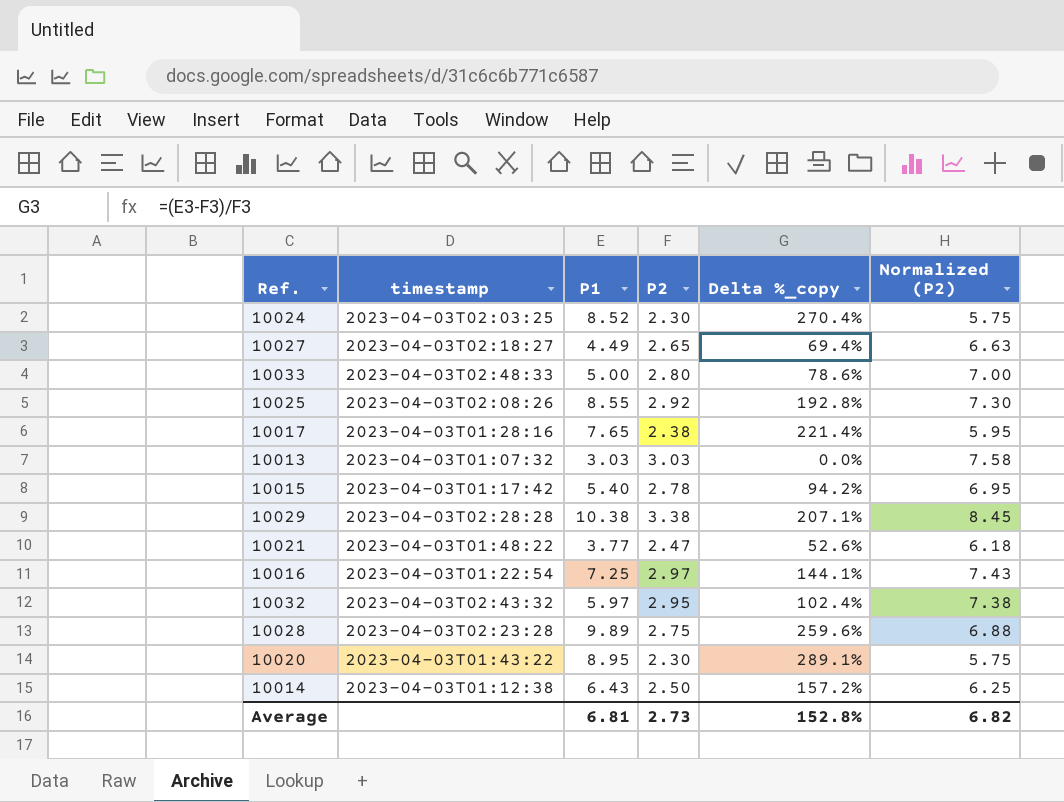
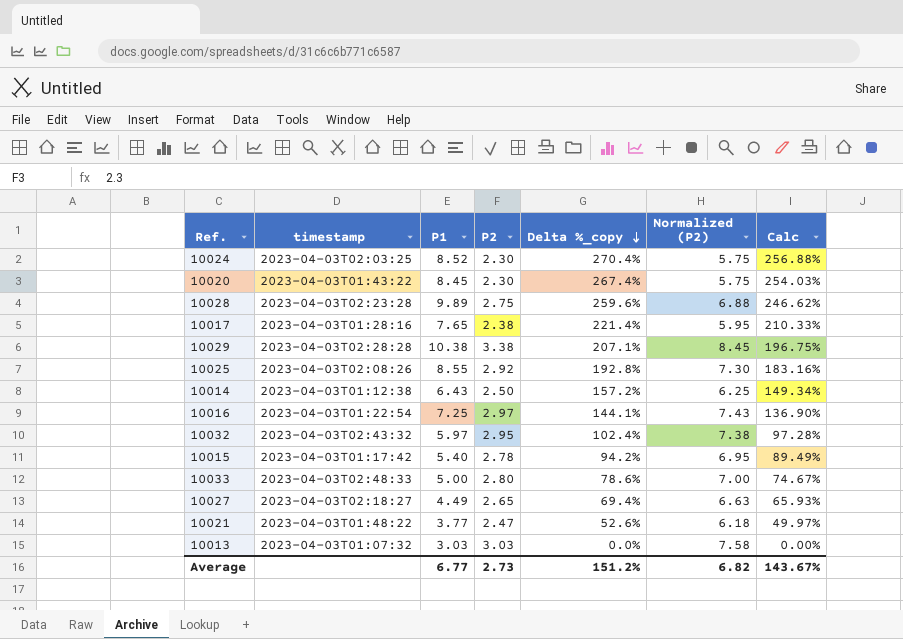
row order: none -> Delta %_copy descending
column Calc | formula: none -> [Delta %_copy] * 0.95
10020 | P1: 8.95 -> 8.45
10020 | Delta %_copy: 289.1% -> 267.4%
Average | P1: 6.81 -> 6.77
Average | Delta %_copy: 152.8% -> 151.2%

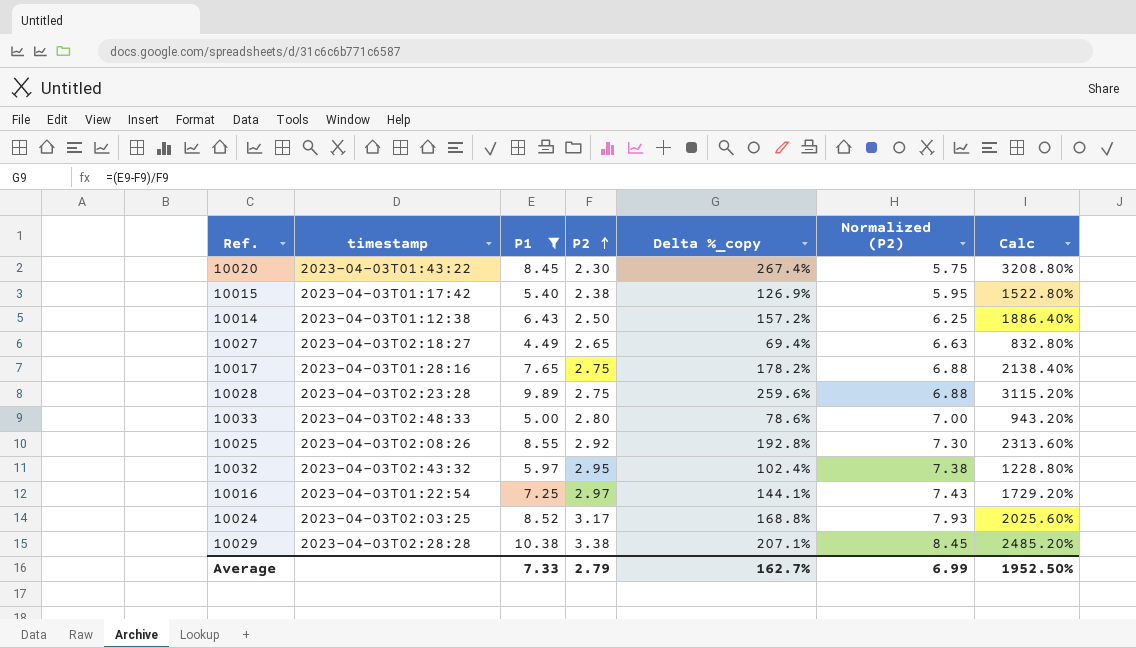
filter: none -> P1 >= 4.49
row order: Delta %_copy descending -> P2 ascending
column Calc | formula: [Delta %_copy] * 0.95 -> [Delta %_copy] * 12
10015 | P2: 2.78 -> 2.38
10015 | Delta %_copy: 94.2% -> 126.9%
10015 | Normalized (P2): 6.95 -> 5.95
10017 | P2: 2.38 -> 2.75
10017 | Delta %_copy: 221.4% -> 178.2%
10017 | Normalized (P2): 5.95 -> 6.88
10024 | P2: 2.30 -> 3.17
10024 | Delta %_copy: 270.4% -> 168.8%
10024 | Normalized (P2): 5.75 -> 7.93
Average | P1: 6.77 -> 7.33
Average | P2: 2.73 -> 2.79
Average | Delta %_copy: 151.2% -> 162.7%
Average | Normalized (P2): 6.82 -> 6.99
Average | Calc: 143.67% -> 1952.50%

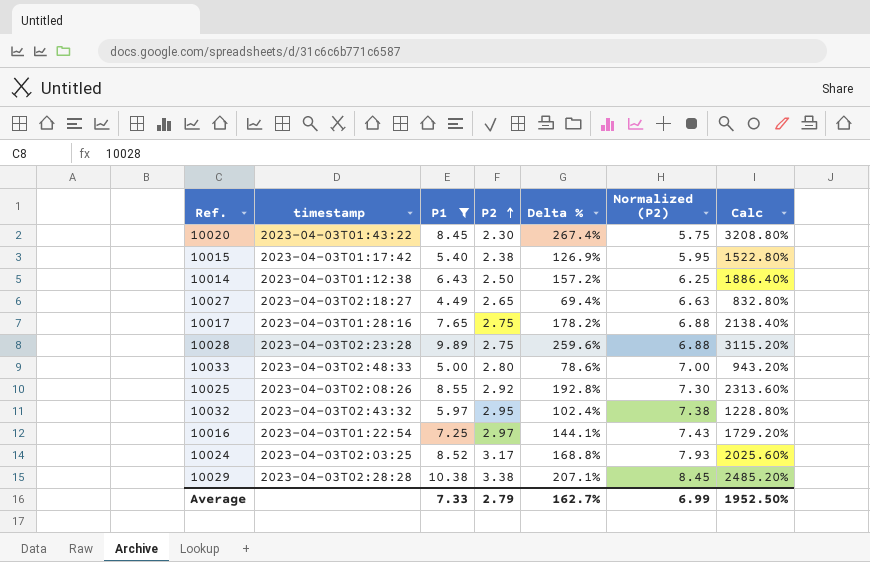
column name: Delta %_copy -> Delta %

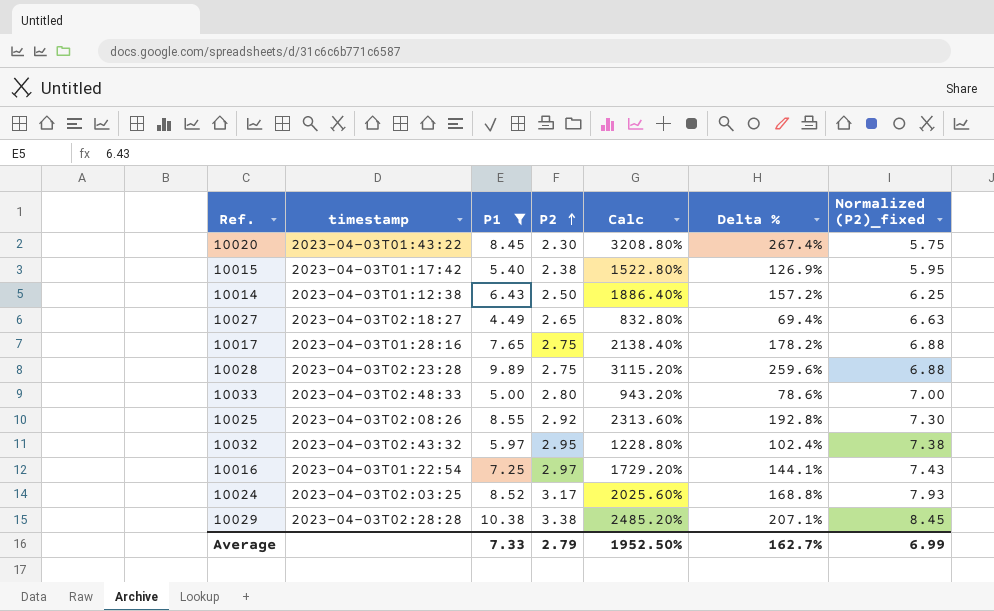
column Calc | position: 7 -> 5
column name: Normalized (P2) -> Normalized (P2)_fixed

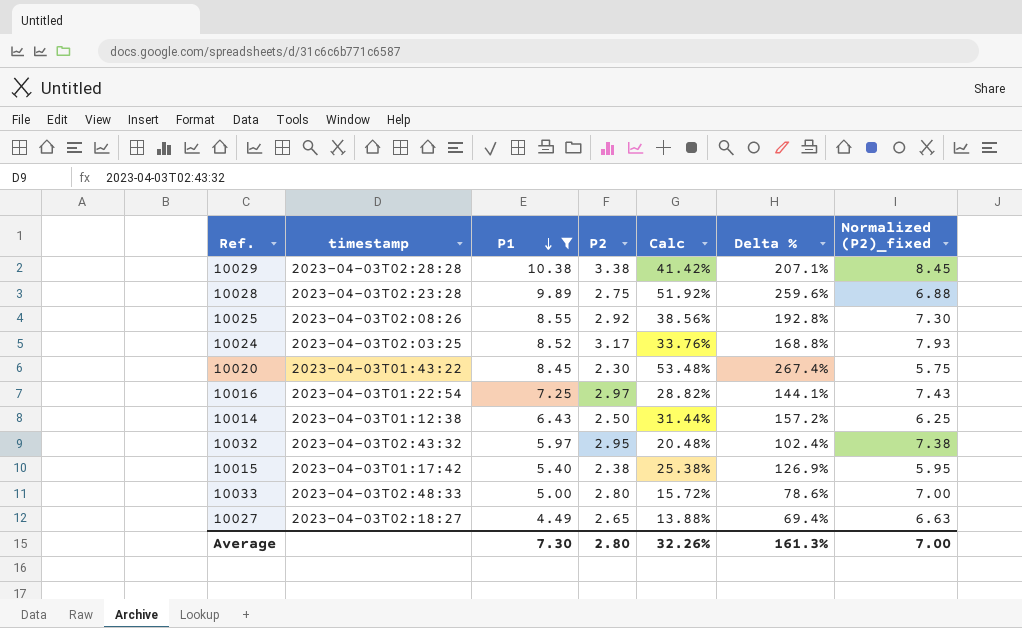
row order: P2 ascending -> P1 descending
column Calc | formula: [Delta %] * 12 -> [Delta %] * 0.2
row 10017: 2023-04-03T01:28:16 | 7.65 | 2.75 | 2138.40% | 178.2% | 6.88 -> none
Average | P1: 7.33 -> 7.30
Average | P2: 2.79 -> 2.80
Average | Calc: 1952.50% -> 32.26%
Average | Delta %: 162.7% -> 161.3%
Average | Normalized (P2)_fixed: 6.99 -> 7.00

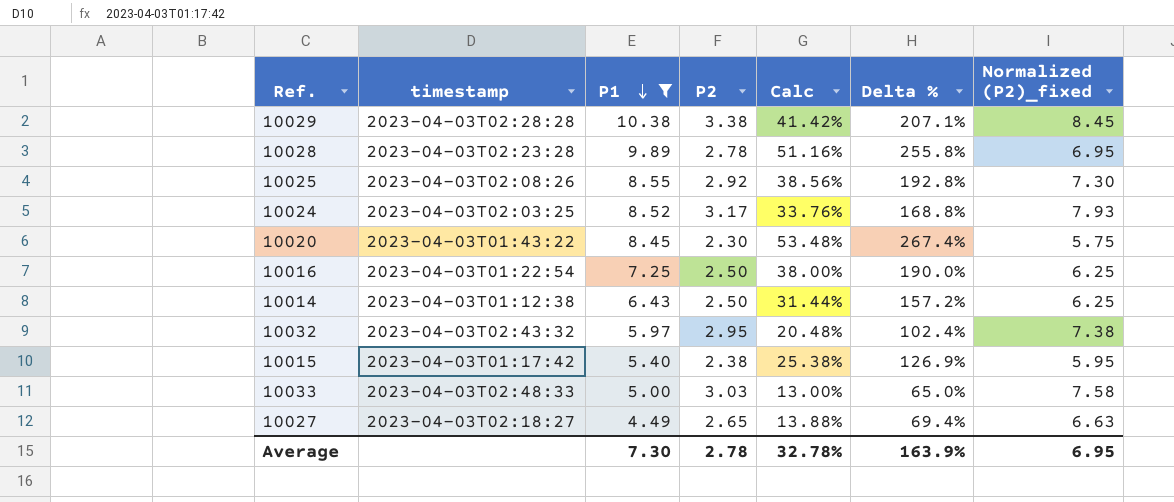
10028 | P2: 2.75 -> 2.78
10028 | Calc: 51.92% -> 51.16%
10028 | Delta %: 259.6% -> 255.8%
10028 | Normalized (P2)_fixed: 6.88 -> 6.95
10016 | P2: 2.97 -> 2.50
10016 | Calc: 28.82% -> 38.00%
10016 | Delta %: 144.1% -> 190.0%
10016 | Normalized (P2)_fixed: 7.43 -> 6.25
10033 | P2: 2.80 -> 3.03
10033 | Calc: 15.72% -> 13.00%
10033 | Delta %: 78.6% -> 65.0%
10033 | Normalized (P2)_fixed: 7.00 -> 7.58
Average | P2: 2.80 -> 2.78
Average | Calc: 32.26% -> 32.78%
Average | Delta %: 161.3% -> 163.9%
Average | Normalized (P2)_fixed: 7.00 -> 6.95

